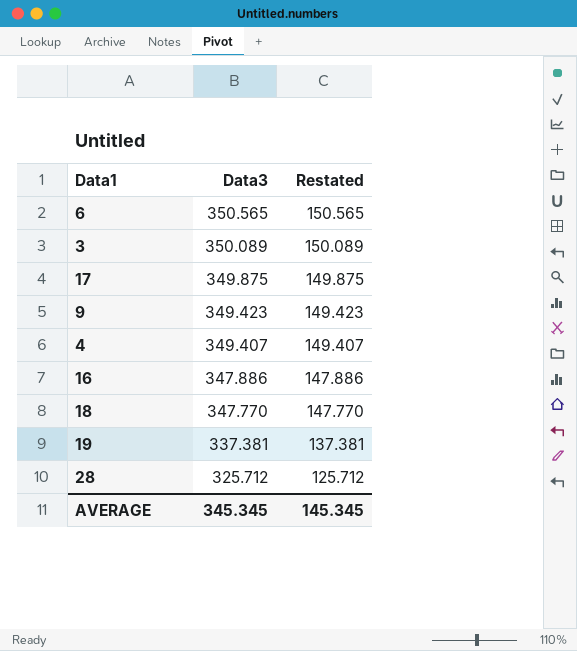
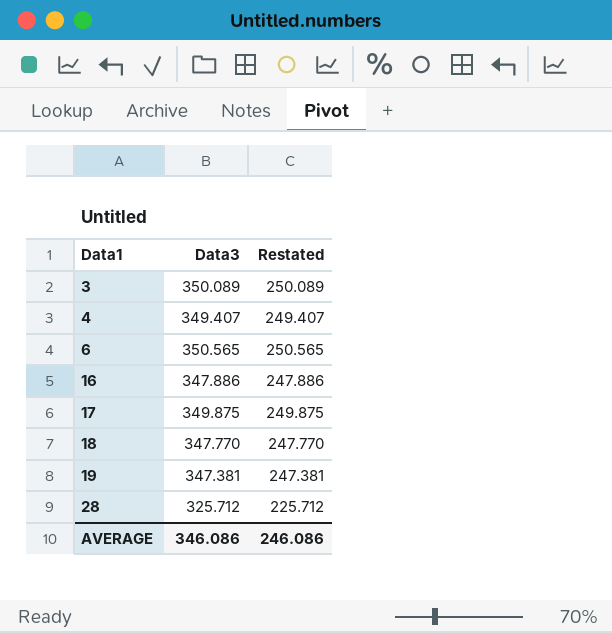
row order: Data3 descending -> Data1 ascending
column Restated | formula: [Data3] - 200 -> [Data3] - 100
row 9: 349.423 | 149.423 -> none
19 | Data3: 337.381 -> 347.381
AVERAGE | Data3: 345.345 -> 346.086
AVERAGE | Restated: 145.345 -> 246.086

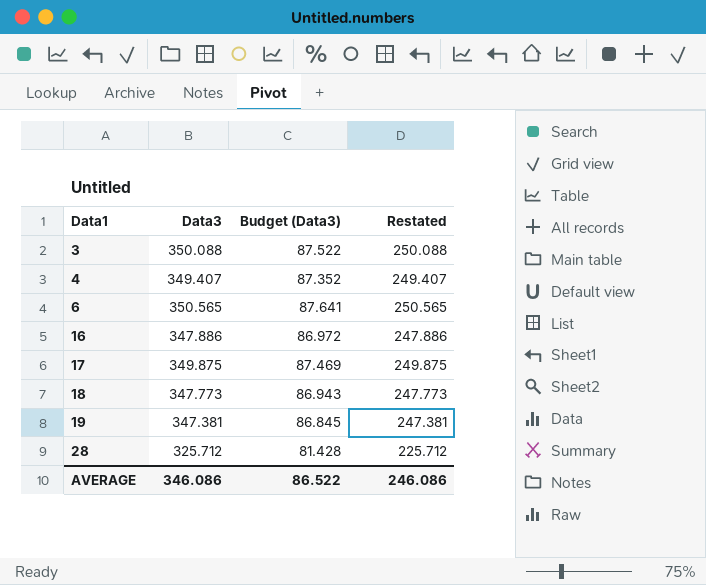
column Budget (Data3) | formula: none -> [Data3] * 0.25
3 | Data3: 350.089 -> 350.088
3 | Restated: 250.089 -> 250.088
18 | Data3: 347.770 -> 347.773
18 | Restated: 247.770 -> 247.773

